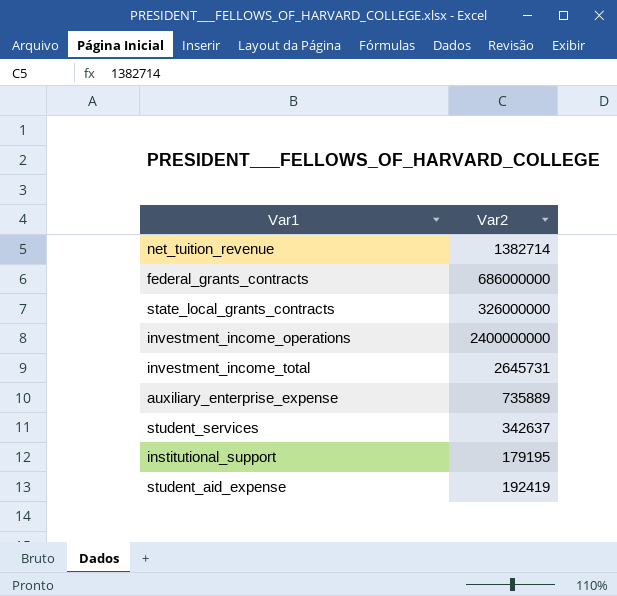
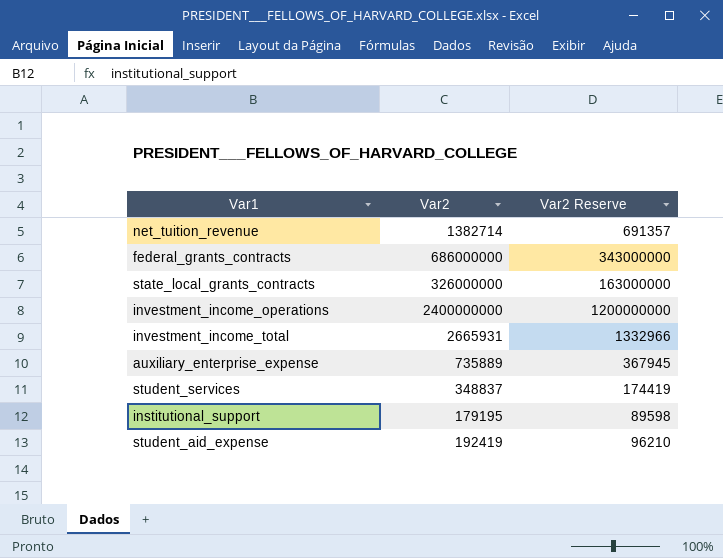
column Var2 Reserve | formula: none -> [Var2] * 0.5
investment_income_total | Var2: 2645731 -> 2665931
student_services | Var2: 342637 -> 348837

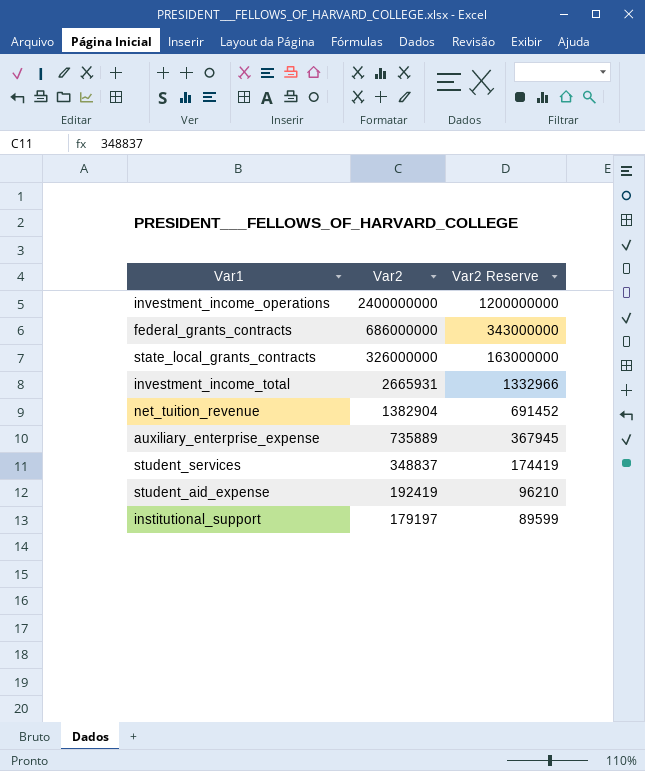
row order: none -> Var2 descending
net_tuition_revenue | Var2: 1382714 -> 1382904
net_tuition_revenue | Var2 Reserve: 691357 -> 691452
institutional_support | Var2: 179195 -> 179197
institutional_support | Var2 Reserve: 89598 -> 89599

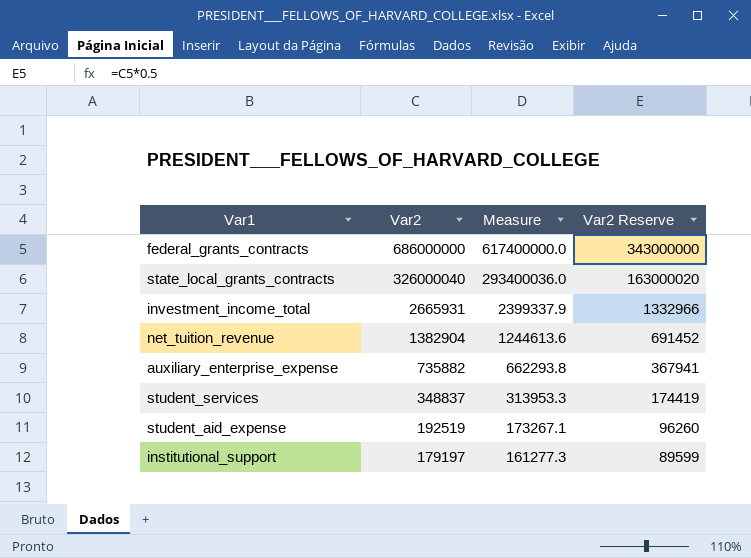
column Measure | formula: none -> [Var2] * 0.9
row investment_income_operations: 2400000000 | 1200000000 -> none
state_local_grants_contracts | Var2: 326000000 -> 326000040
state_local_grants_contracts | Var2 Reserve: 163000000 -> 163000020
auxiliary_enterprise_expense | Var2: 735889 -> 735882
auxiliary_enterprise_expense | Var2 Reserve: 367945 -> 367941
student_aid_expense | Var2: 192419 -> 192519
student_aid_expense | Var2 Reserve: 96210 -> 96260

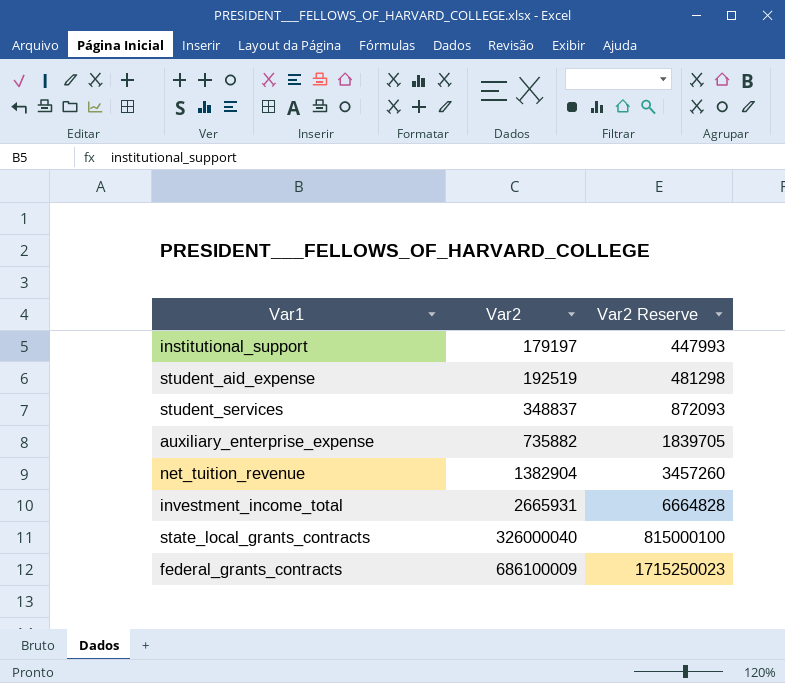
row order: Var2 descending -> Var2 ascending
column Measure | formula: [Var2] * 0.9 -> none
column Var2 Reserve | formula: [Var2] * 0.5 -> [Var2] * 2.5
federal_grants_contracts | Var2: 686000000 -> 686100009

